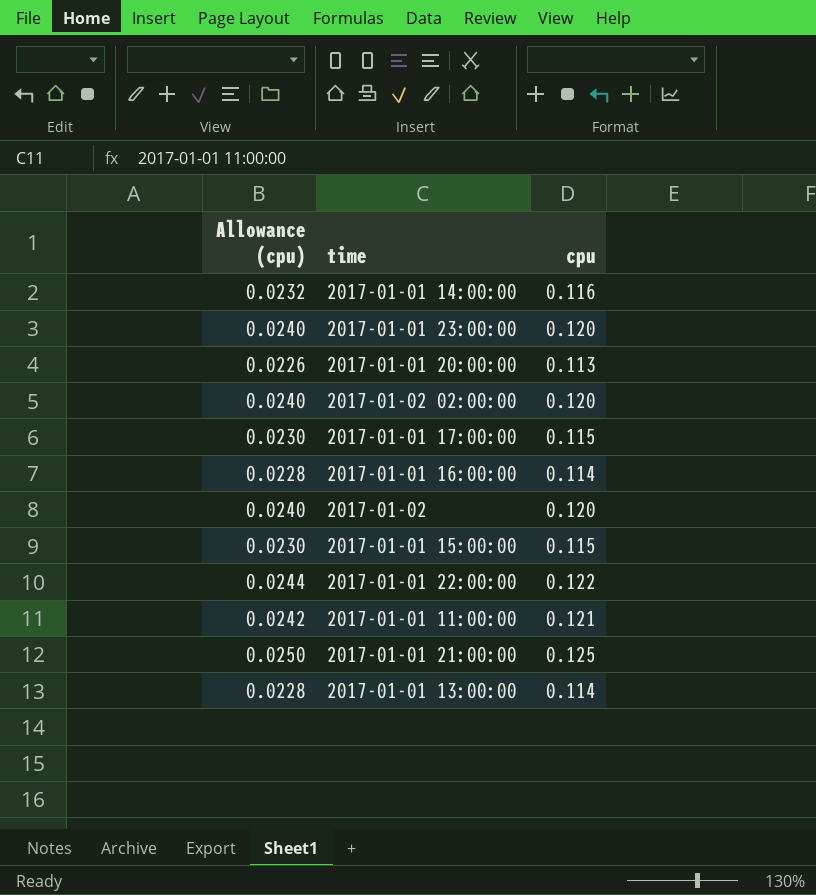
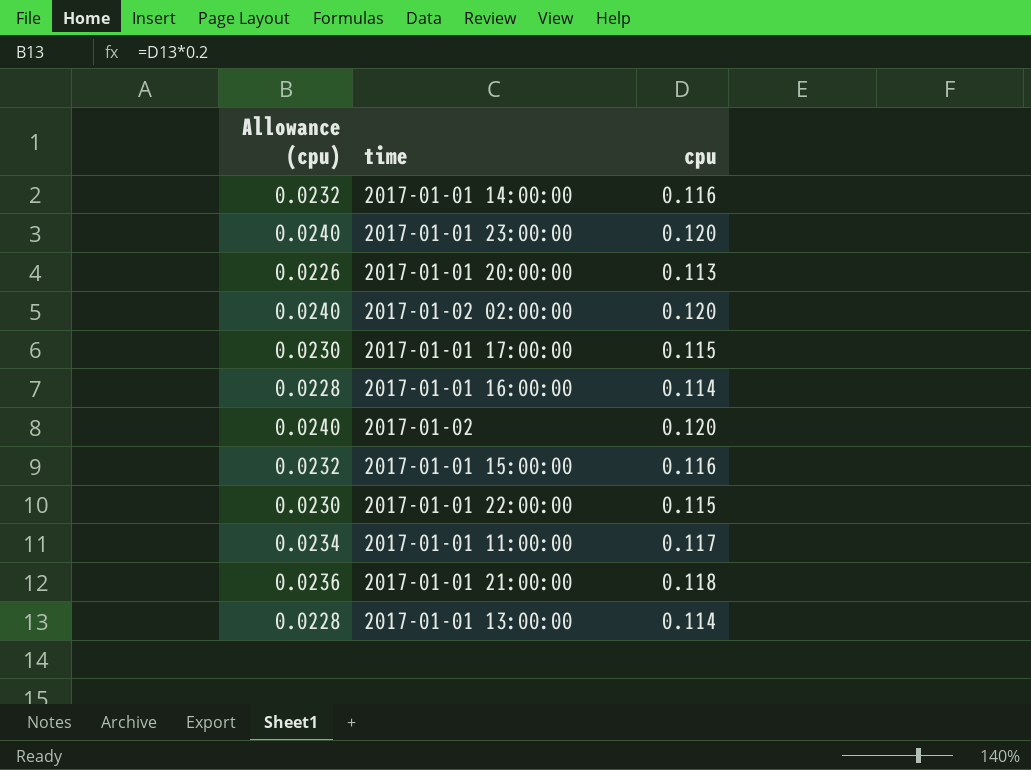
2017-01-01 15:00:00 | Allowance (cpu): 0.0230 -> 0.0232
2017-01-01 15:00:00 | cpu: 0.115 -> 0.116
2017-01-01 22:00:00 | Allowance (cpu): 0.0244 -> 0.0230
2017-01-01 22:00:00 | cpu: 0.122 -> 0.115
2017-01-01 11:00:00 | Allowance (cpu): 0.0242 -> 0.0234
2017-01-01 11:00:00 | cpu: 0.121 -> 0.117
2017-01-01 21:00:00 | Allowance (cpu): 0.0250 -> 0.0236
2017-01-01 21:00:00 | cpu: 0.125 -> 0.118

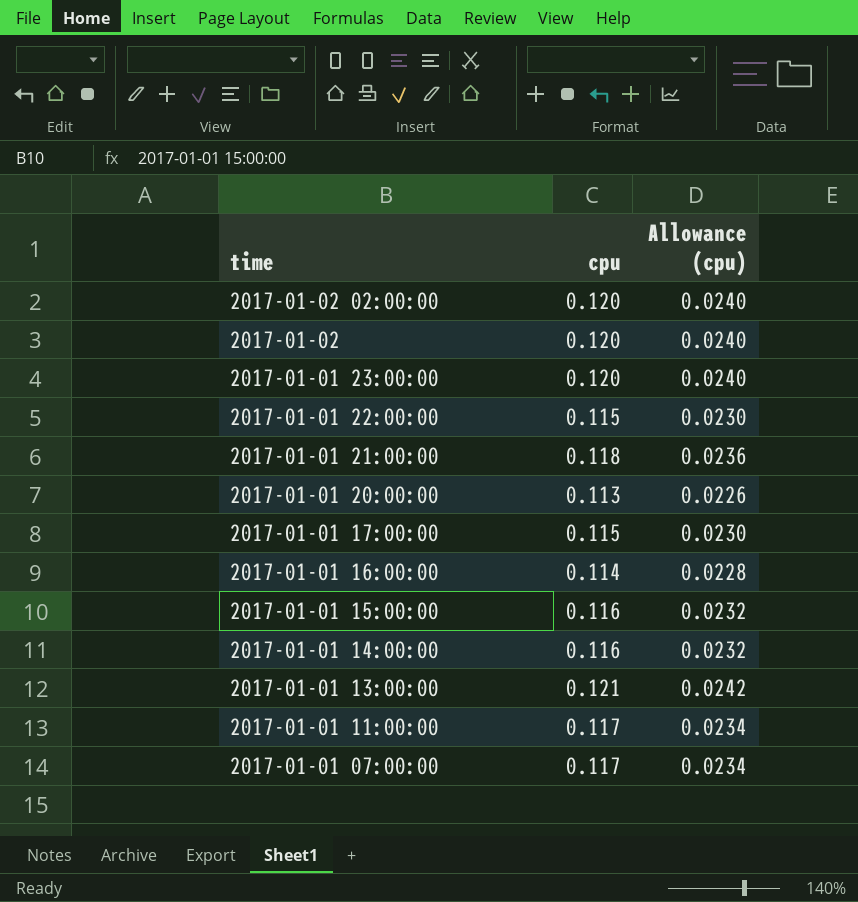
row order: none -> time descending
column Allowance (cpu) | position: 1 -> 3
2017-01-01 13:00:00 | cpu: 0.114 -> 0.121
2017-01-01 13:00:00 | Allowance (cpu): 0.0228 -> 0.0242
row 2017-01-01 07:00:00: none -> 0.117 | 0.0234

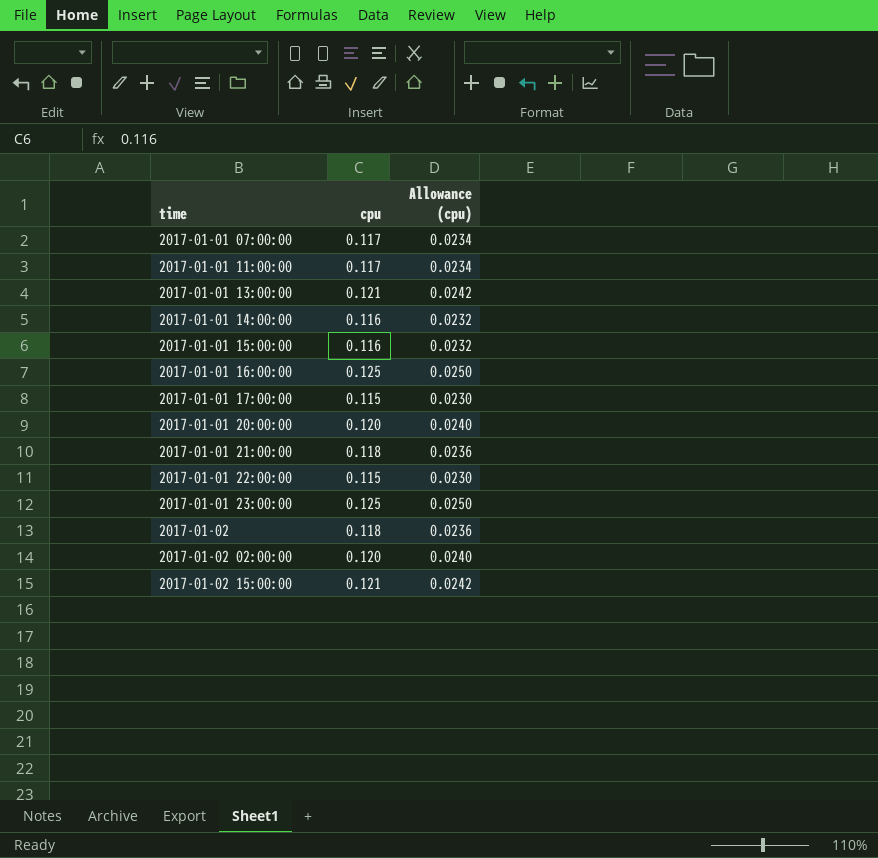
row order: time descending -> time ascending
2017-01-01 16:00:00 | cpu: 0.114 -> 0.125
2017-01-01 16:00:00 | Allowance (cpu): 0.0228 -> 0.0250
2017-01-01 20:00:00 | cpu: 0.113 -> 0.120
2017-01-01 20:00:00 | Allowance (cpu): 0.0226 -> 0.0240
2017-01-01 23:00:00 | cpu: 0.120 -> 0.125
2017-01-01 23:00:00 | Allowance (cpu): 0.0240 -> 0.0250
2017-01-02 | cpu: 0.120 -> 0.118
2017-01-02 | Allowance (cpu): 0.0240 -> 0.0236
row 2017-01-02 15:00:00: none -> 0.121 | 0.0242

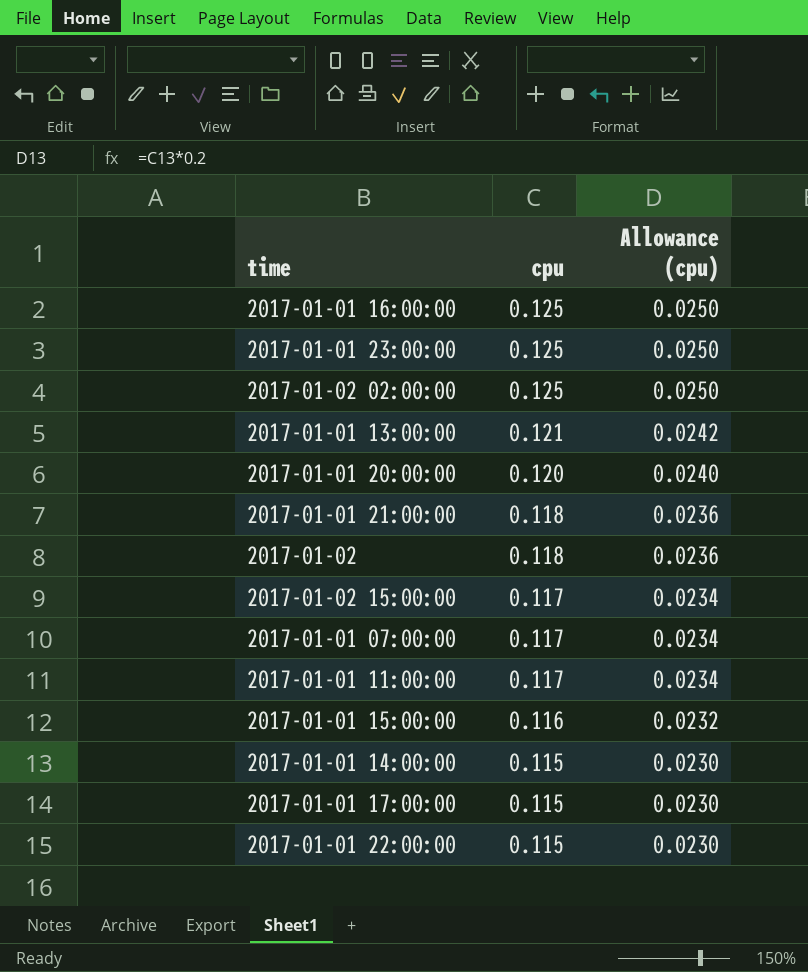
row order: time ascending -> cpu descending
2017-01-02 02:00:00 | cpu: 0.120 -> 0.125
2017-01-02 02:00:00 | Allowance (cpu): 0.0240 -> 0.0250
2017-01-02 15:00:00 | cpu: 0.121 -> 0.117
2017-01-02 15:00:00 | Allowance (cpu): 0.0242 -> 0.0234
2017-01-01 14:00:00 | cpu: 0.116 -> 0.115
2017-01-01 14:00:00 | Allowance (cpu): 0.0232 -> 0.0230

